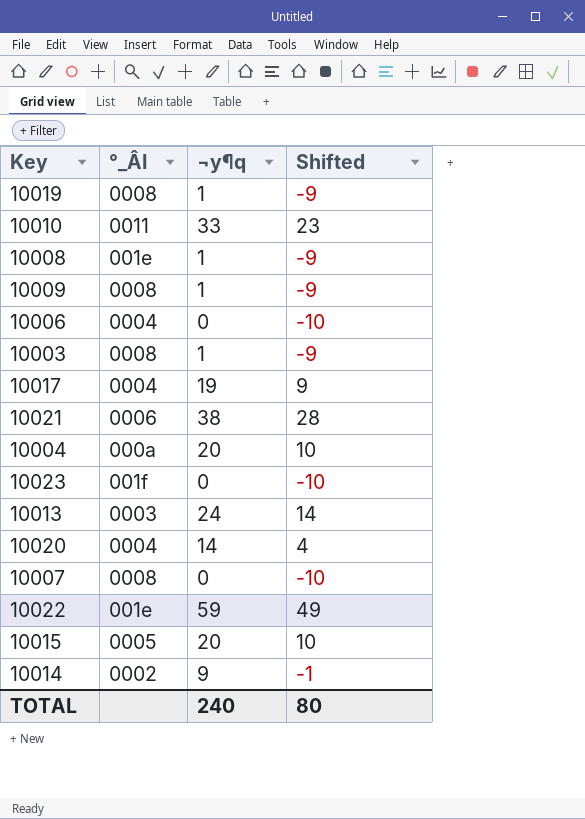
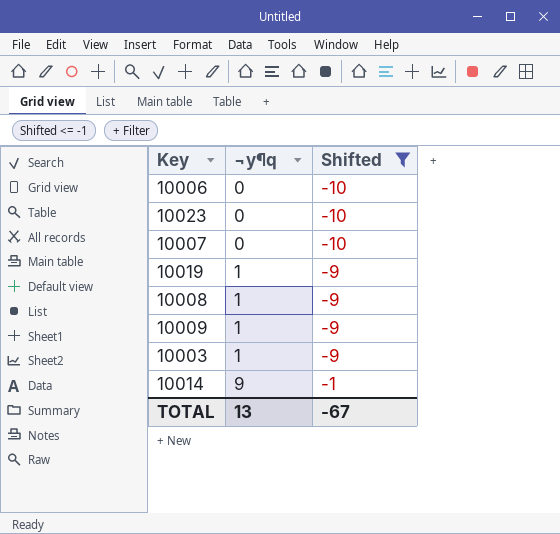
filter: none -> Shifted <= -1
row order: none -> ¬y¶q ascending
column °_ÂI | position: 2 -> none
TOTAL | ¬y¶q: 240 -> 13
TOTAL | Shifted: 80 -> -67

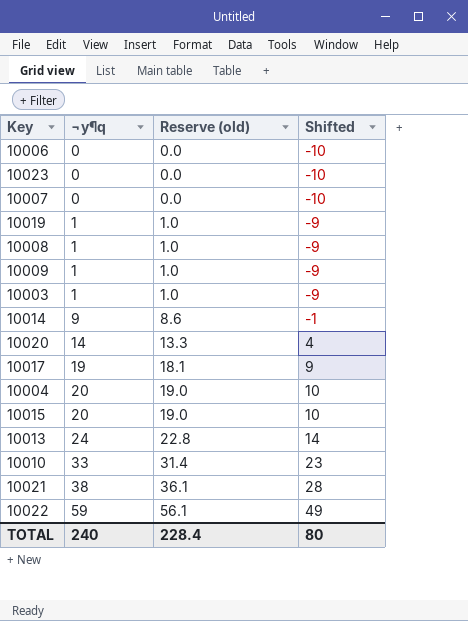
filter: Shifted <= -1 -> none
column Reserve (old) | formula: none -> [¬y¶q] * 0.95
TOTAL | ¬y¶q: 13 -> 240
TOTAL | Shifted: -67 -> 80

